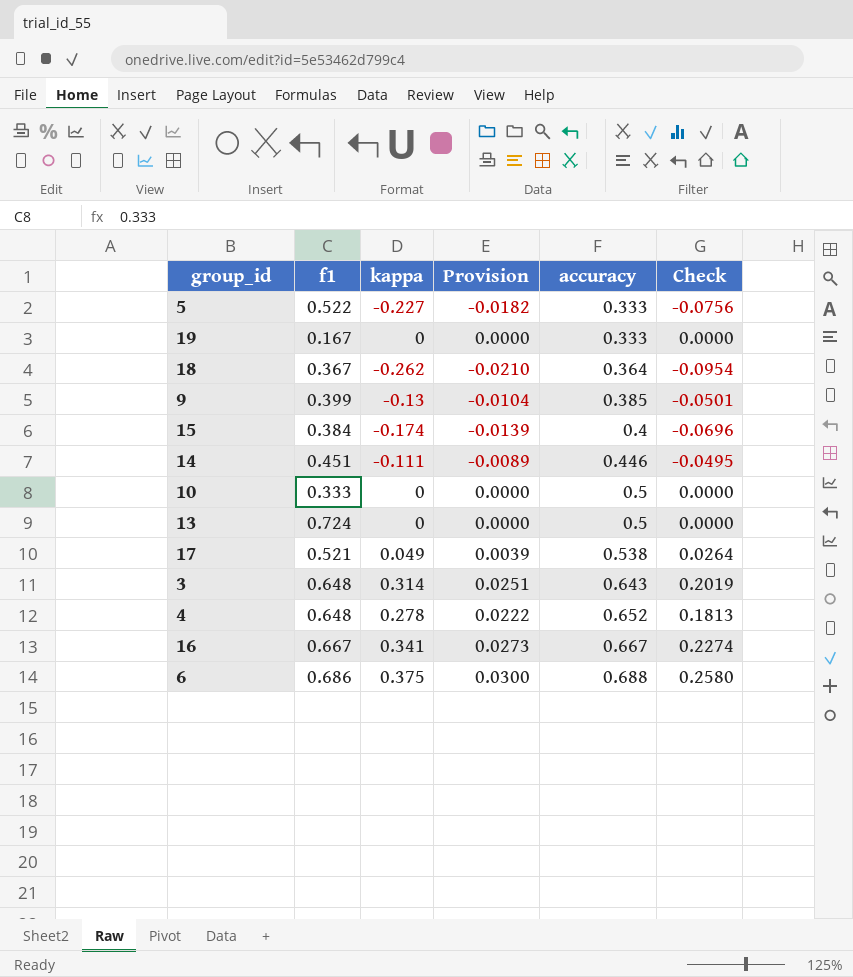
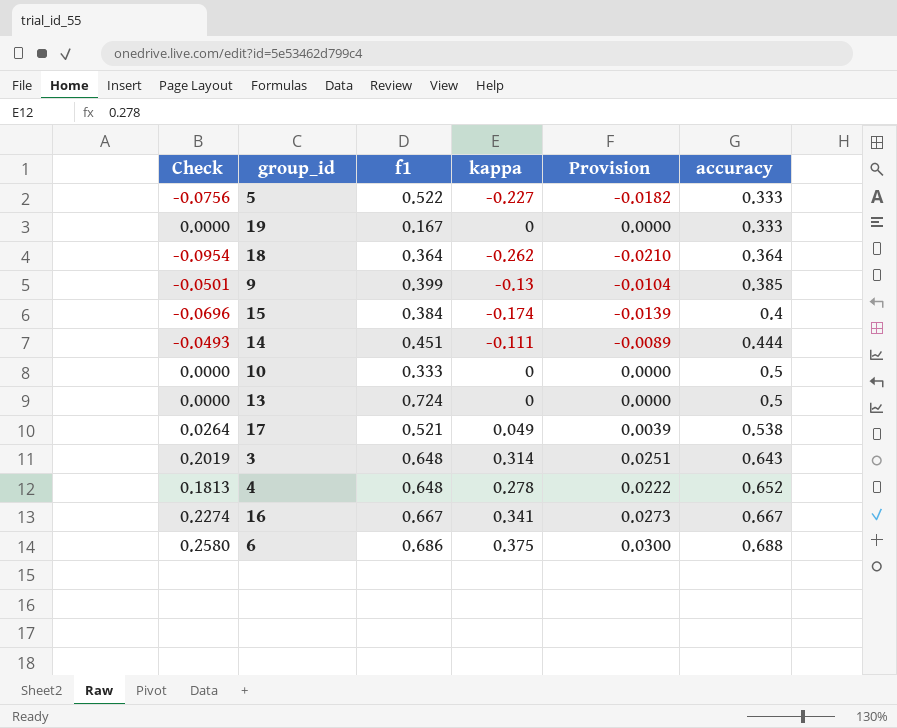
column Check | position: 6 -> 1
18 | f1: 0.367 -> 0.364
14 | Check: -0.0495 -> -0.0493
14 | accuracy: 0.446 -> 0.444

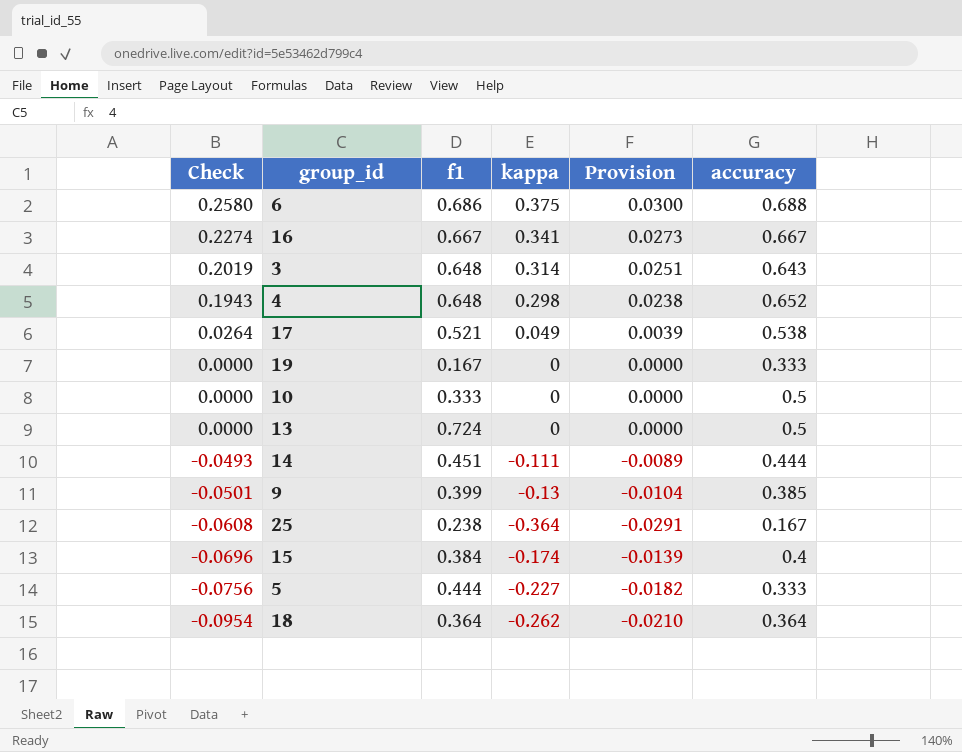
row order: accuracy ascending -> Check descending
4 | Check: 0.1813 -> 0.1943
4 | kappa: 0.278 -> 0.298
4 | Provision: 0.0222 -> 0.0238
row 25: none -> -0.0608 | 0.238 | -0.364 | -0.0291 | 0.167
5 | f1: 0.522 -> 0.444

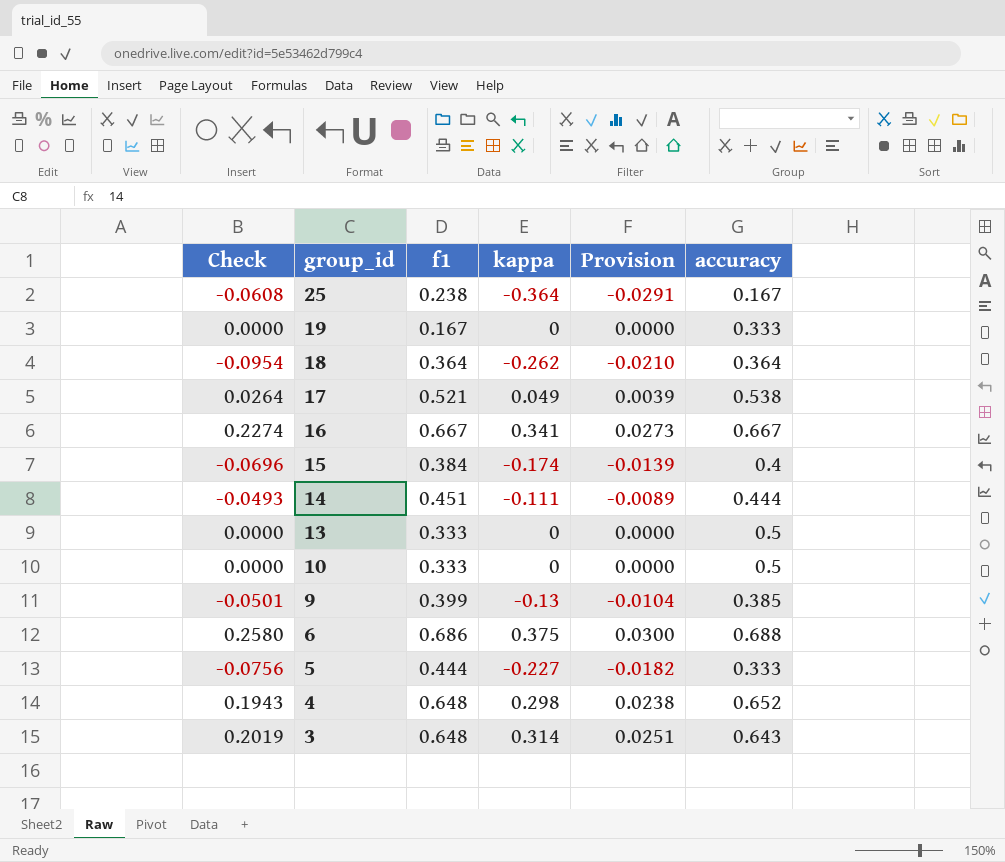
row order: Check descending -> group_id descending
13 | f1: 0.724 -> 0.333

